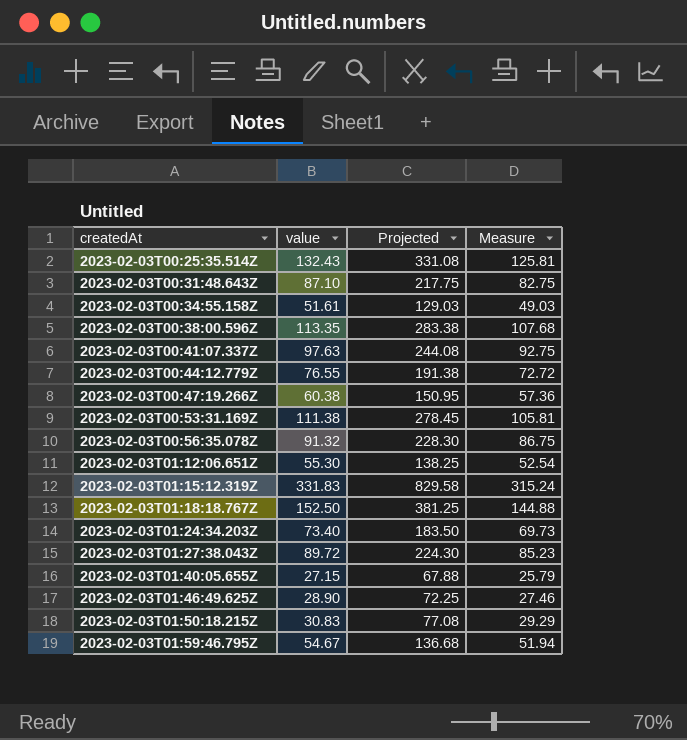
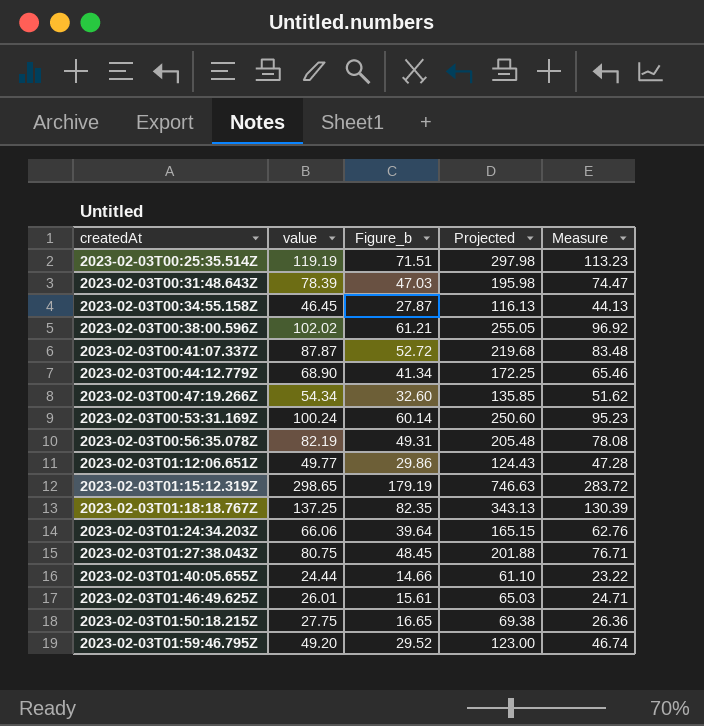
column Figure_b | formula: none -> [value] * 0.6
2023-02-03T00:25:35.514Z | value: 132.43 -> 119.19
2023-02-03T00:25:35.514Z | Projected: 331.08 -> 297.98
2023-02-03T00:25:35.514Z | Measure: 125.81 -> 113.23
2023-02-03T00:31:48.643Z | value: 87.10 -> 78.39
2023-02-03T00:31:48.643Z | Projected: 217.75 -> 195.98
2023-02-03T00:31:48.643Z | Measure: 82.75 -> 74.47
2023-02-03T00:34:55.158Z | value: 51.61 -> 46.45
2023-02-03T00:34:55.158Z | Projected: 129.03 -> 116.13
2023-02-03T00:34:55.158Z | Measure: 49.03 -> 44.13
2023-02-03T00:38:00.596Z | value: 113.35 -> 102.02
2023-02-03T00:38:00.596Z | Projected: 283.38 -> 255.05
2023-02-03T00:38:00.596Z | Measure: 107.68 -> 96.92
2023-02-03T00:41:07.337Z | value: 97.63 -> 87.87
2023-02-03T00:41:07.337Z | Projected: 244.08 -> 219.68
2023-02-03T00:41:07.337Z | Measure: 92.75 -> 83.48
2023-02-03T00:44:12.779Z | value: 76.55 -> 68.90
2023-02-03T00:44:12.779Z | Projected: 191.38 -> 172.25
2023-02-03T00:44:12.779Z | Measure: 72.72 -> 65.46
2023-02-03T00:47:19.266Z | value: 60.38 -> 54.34
2023-02-03T00:47:19.266Z | Projected: 150.95 -> 135.85
2023-02-03T00:47:19.266Z | Measure: 57.36 -> 51.62
2023-02-03T00:53:31.169Z | value: 111.38 -> 100.24
2023-02-03T00:53:31.169Z | Projected: 278.45 -> 250.60
2023-02-03T00:53:31.169Z | Measure: 105.81 -> 95.23
2023-02-03T00:56:35.078Z | value: 91.32 -> 82.19
2023-02-03T00:56:35.078Z | Projected: 228.30 -> 205.48
2023-02-03T00:56:35.078Z | Measure: 86.75 -> 78.08
2023-02-03T01:12:06.651Z | value: 55.30 -> 49.77
2023-02-03T01:12:06.651Z | Projected: 138.25 -> 124.43
2023-02-03T01:12:06.651Z | Measure: 52.54 -> 47.28
2023-02-03T01:15:12.319Z | value: 331.83 -> 298.65
2023-02-03T01:15:12.319Z | Projected: 829.58 -> 746.63
2023-02-03T01:15:12.319Z | Measure: 315.24 -> 283.72
2023-02-03T01:18:18.767Z | value: 152.50 -> 137.25
2023-02-03T01:18:18.767Z | Projected: 381.25 -> 343.13
2023-02-03T01:18:18.767Z | Measure: 144.88 -> 130.39
2023-02-03T01:24:34.203Z | value: 73.40 -> 66.06
2023-02-03T01:24:34.203Z | Projected: 183.50 -> 165.15
2023-02-03T01:24:34.203Z | Measure: 69.73 -> 62.76
2023-02-03T01:27:38.043Z | value: 89.72 -> 80.75
2023-02-03T01:27:38.043Z | Projected: 224.30 -> 201.88
2023-02-03T01:27:38.043Z | Measure: 85.23 -> 76.71
2023-02-03T01:40:05.655Z | value: 27.15 -> 24.44
2023-02-03T01:40:05.655Z | Projected: 67.88 -> 61.10
2023-02-03T01:40:05.655Z | Measure: 25.79 -> 23.22
2023-02-03T01:46:49.625Z | value: 28.90 -> 26.01
2023-02-03T01:46:49.625Z | Projected: 72.25 -> 65.03
2023-02-03T01:46:49.625Z | Measure: 27.46 -> 24.71
2023-02-03T01:50:18.215Z | value: 30.83 -> 27.75
2023-02-03T01:50:18.215Z | Projected: 77.08 -> 69.38
2023-02-03T01:50:18.215Z | Measure: 29.29 -> 26.36
2023-02-03T01:59:46.795Z | value: 54.67 -> 49.20
2023-02-03T01:59:46.795Z | Projected: 136.68 -> 123.00
2023-02-03T01:59:46.795Z | Measure: 51.94 -> 46.74

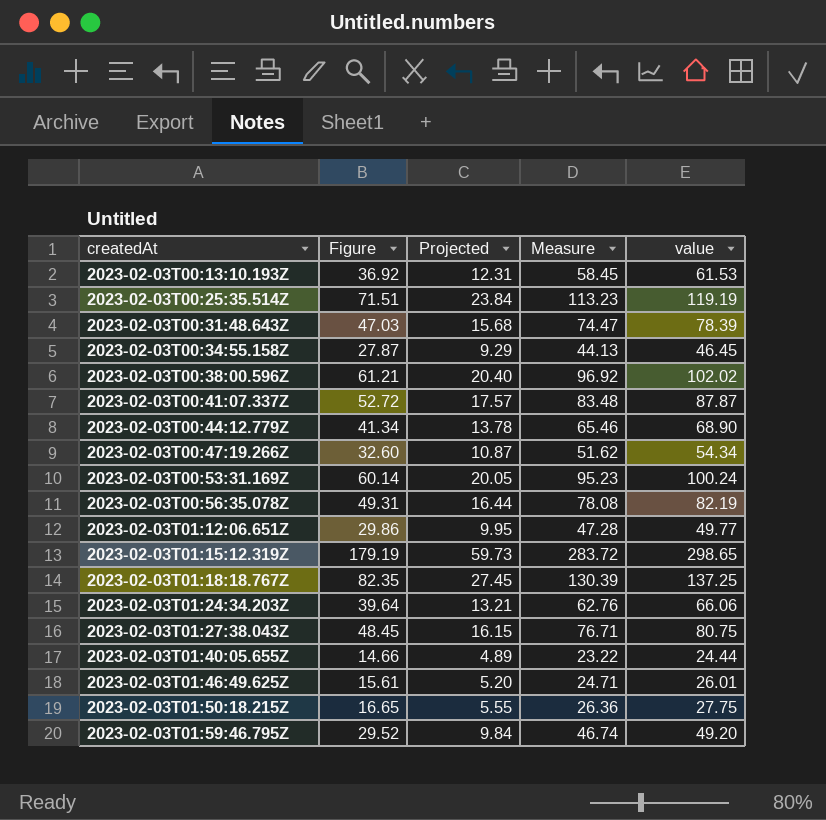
column name: Figure_b -> Figure
column Projected | formula: [value] * 2.5 -> [value] * 0.2
column value | position: 2 -> 5
row 2023-02-03T00:13:10.193Z: none -> 36.92 | 12.31 | 58.45 | 61.53

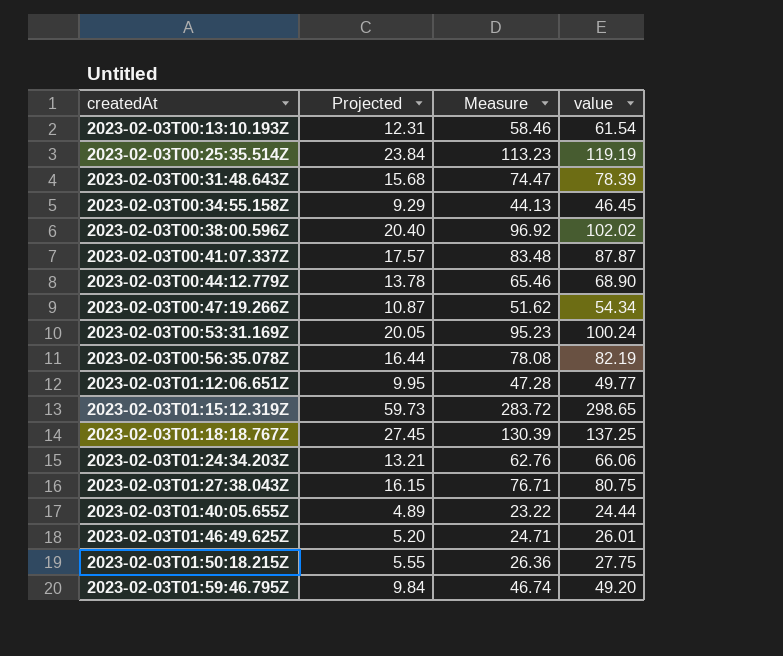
column Figure | formula: [value] * 0.6 -> none
2023-02-03T00:13:10.193Z | Measure: 58.45 -> 58.46
2023-02-03T00:13:10.193Z | value: 61.53 -> 61.54

